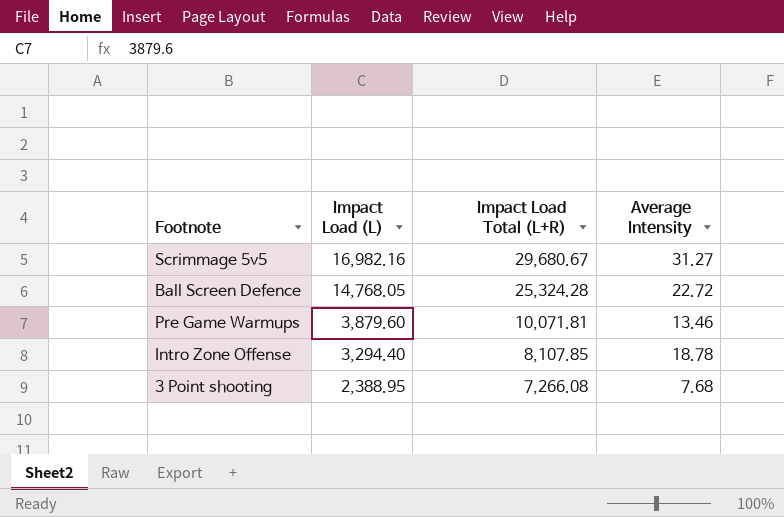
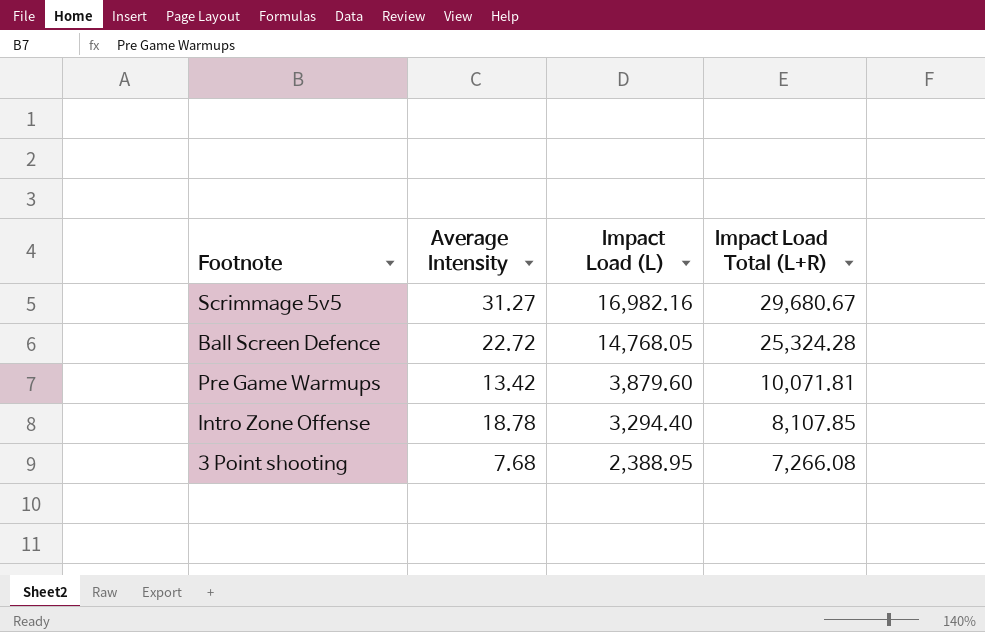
column Average Intensity | position: 4 -> 2
Pre Game Warmups | Average Intensity: 13.46 -> 13.42

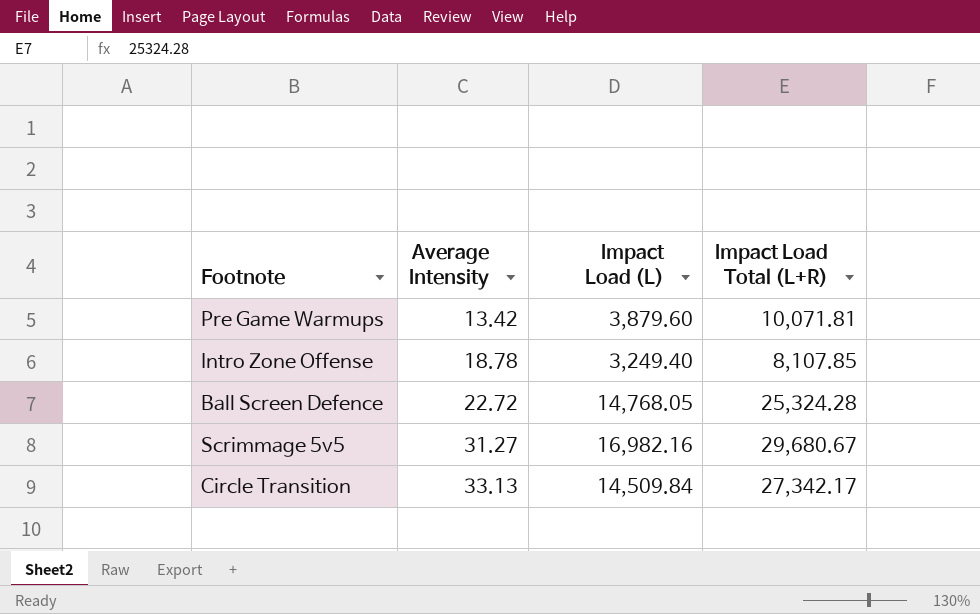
row order: Impact Load (L) descending -> Average Intensity ascending
row 3 Point shooting: 7.68 | 2,388.95 | 7,266.08 -> none
Intro Zone Offense | Impact Load (L): 3,294.40 -> 3,249.40
row Circle Transition: none -> 33.13 | 14,509.84 | 27,342.17

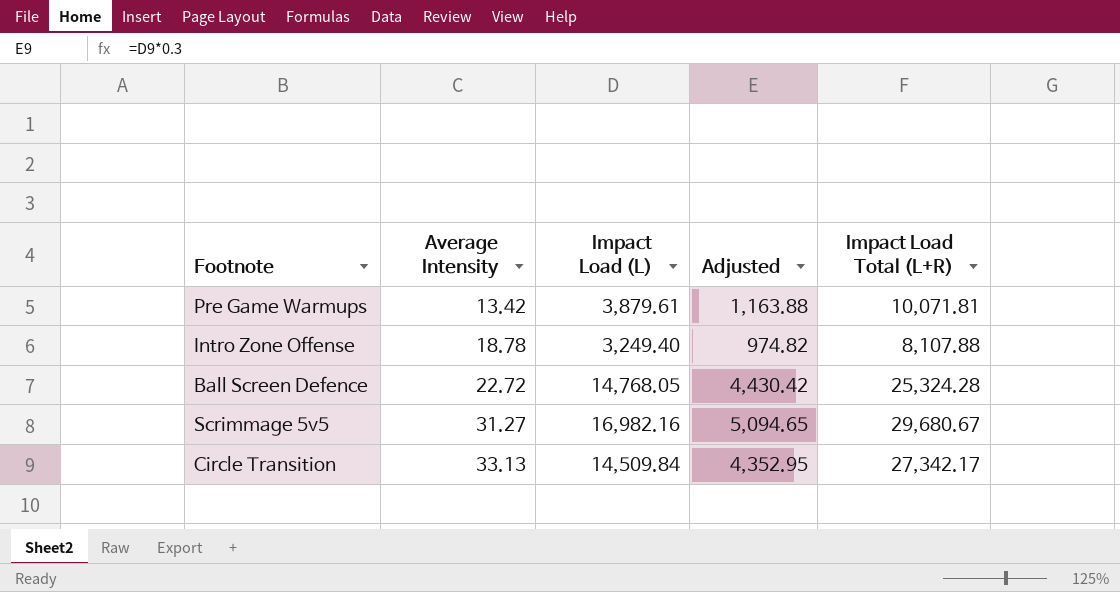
column Adjusted | formula: none -> [Impact Load (L)] * 0.3
Pre Game Warmups | Impact Load (L): 3,879.60 -> 3,879.61
Intro Zone Offense | Impact Load Total (L+R): 8,107.85 -> 8,107.88

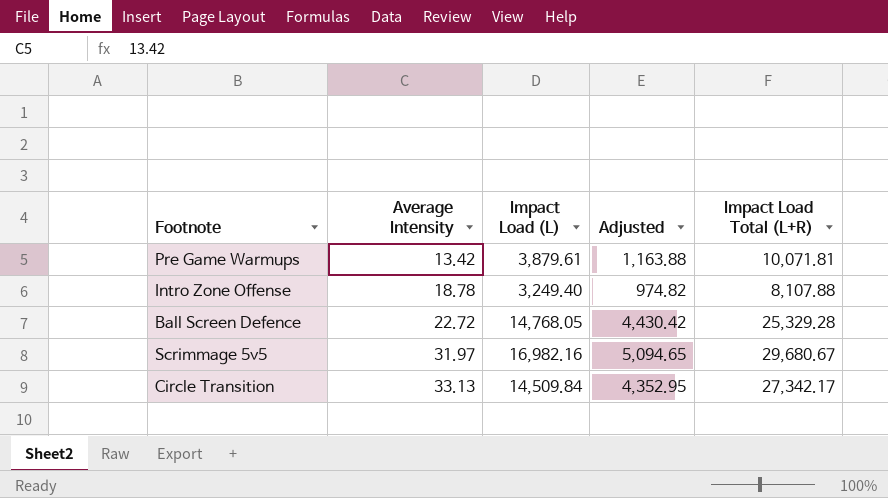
Ball Screen Defence | Impact Load Total (L+R): 25,324.28 -> 25,329.28
Scrimmage 5v5 | Average Intensity: 31.27 -> 31.97

